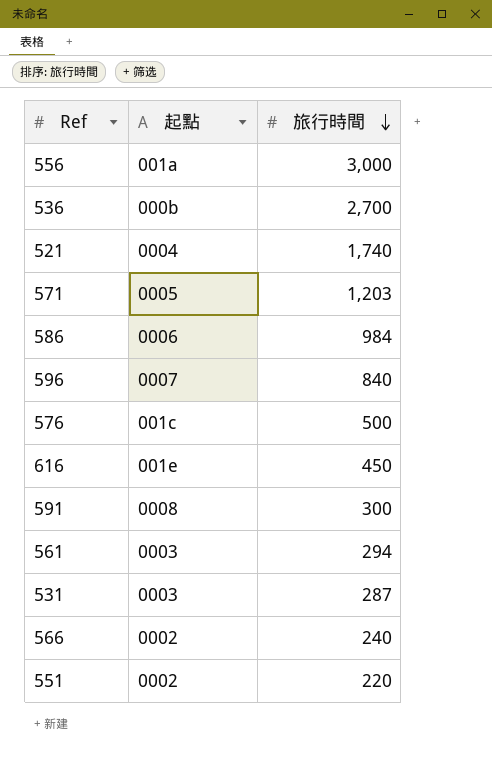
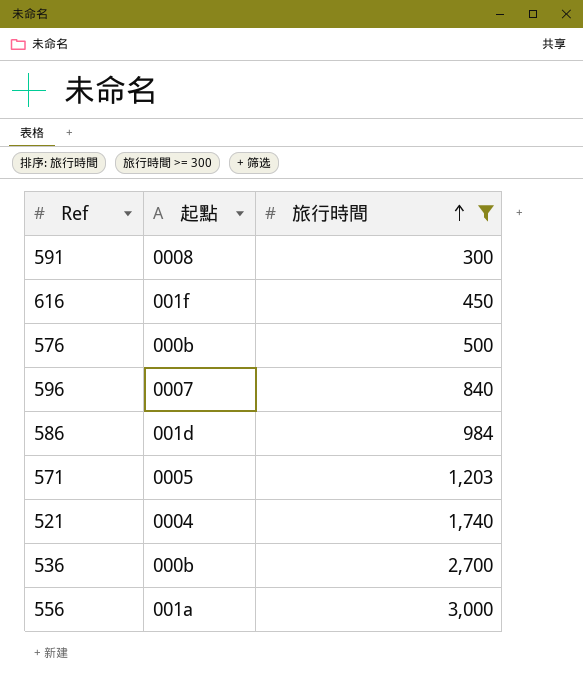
filter: none -> 旅行時間 >= 300
row order: 旅行時間 descending -> 旅行時間 ascending
616 | 起點: 001e -> 001f
576 | 起點: 001c -> 000b
586 | 起點: 0006 -> 001d

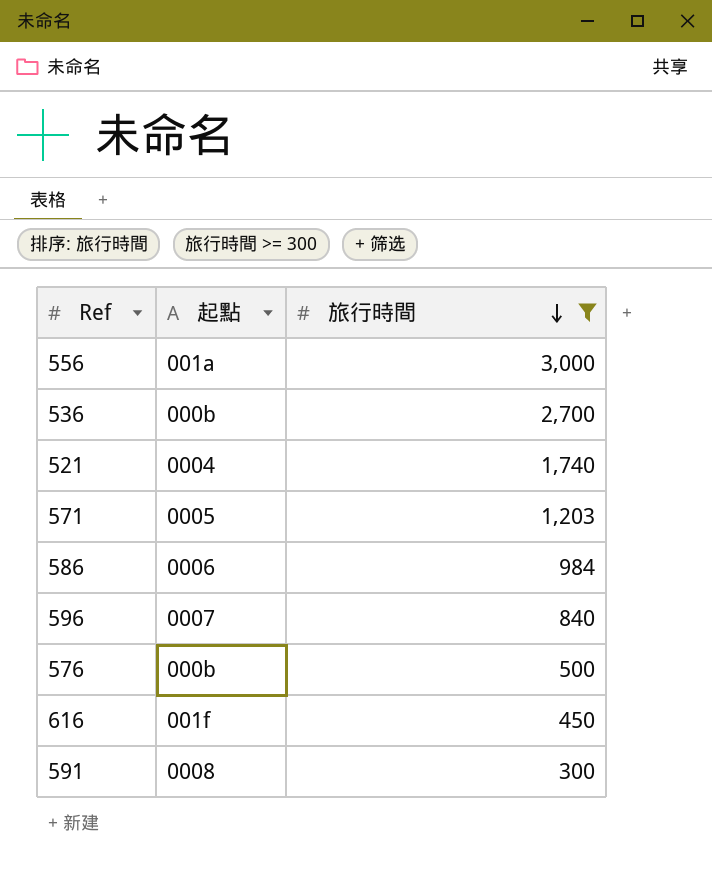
row order: 旅行時間 ascending -> 旅行時間 descending
586 | 起點: 001d -> 0006

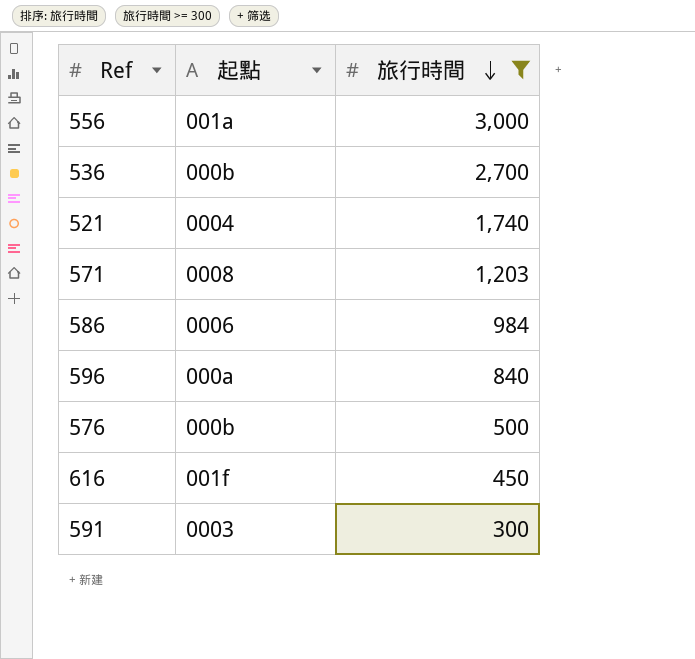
571 | 起點: 0005 -> 0008
596 | 起點: 0007 -> 000a
591 | 起點: 0008 -> 0003

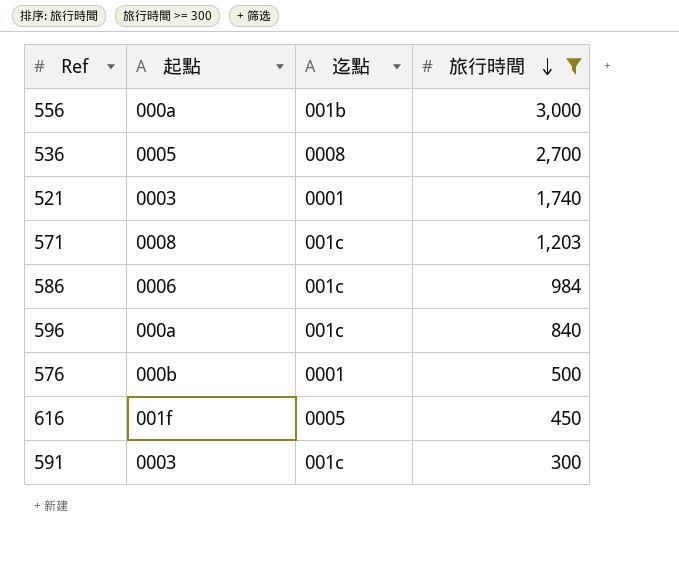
column 迄點 | position: none -> 3
556 | 起點: 001a -> 000a
536 | 起點: 000b -> 0005
521 | 起點: 0004 -> 0003

